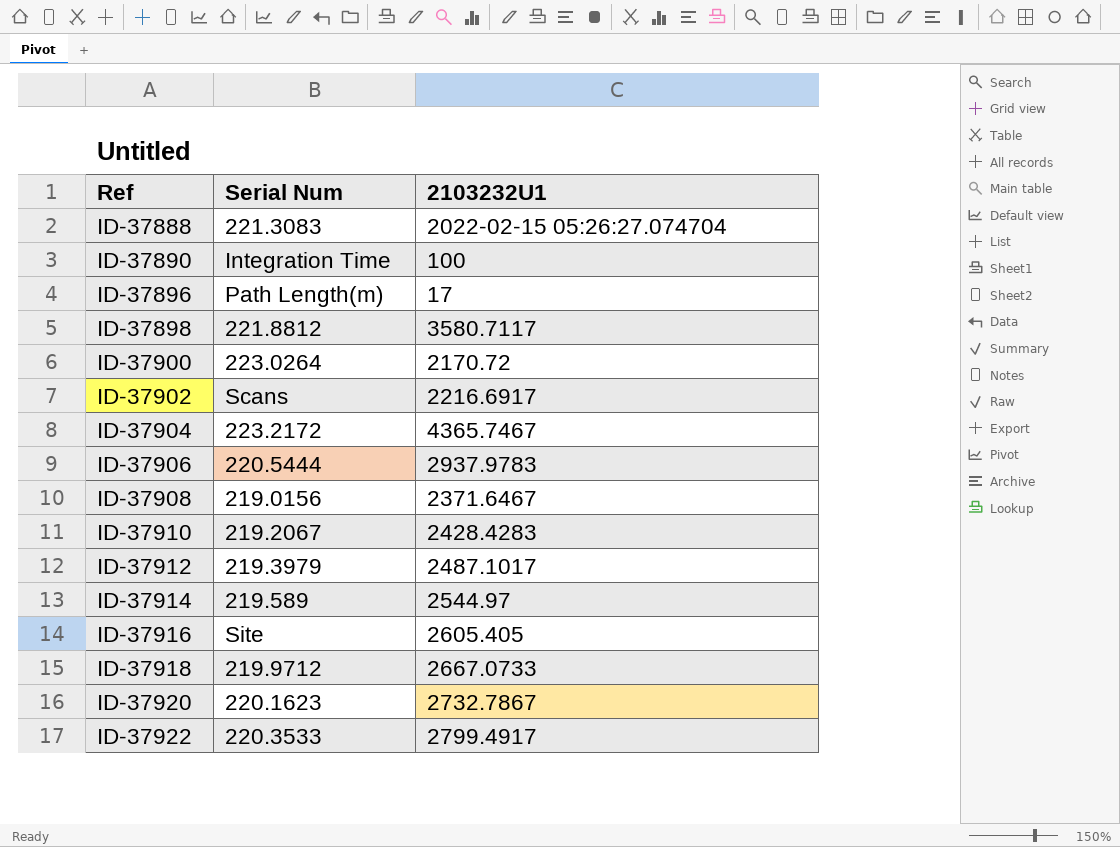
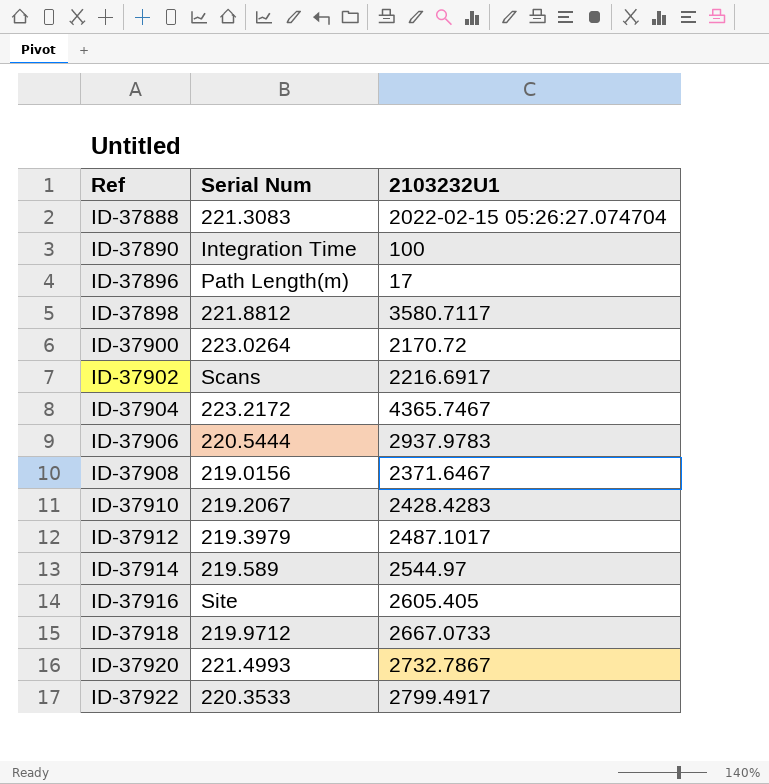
ID-37920 | Serial Num: 220.1623 -> 221.4993

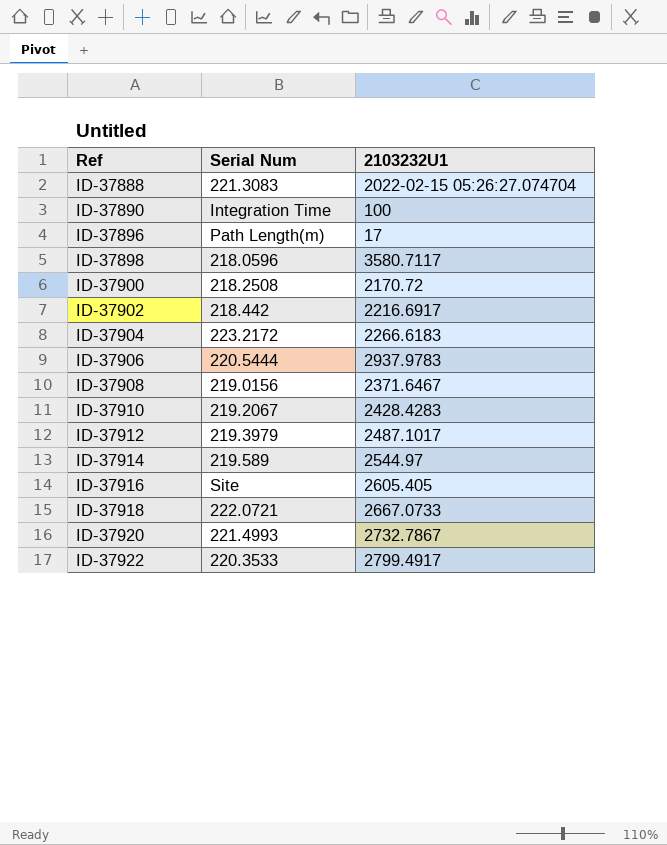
ID-37898 | Serial Num: 221.8812 -> 218.0596
ID-37900 | Serial Num: 223.0264 -> 218.2508
ID-37902 | Serial Num: Scans -> 218.442
ID-37904 | 2103232U1: 4365.7467 -> 2266.6183
ID-37918 | Serial Num: 219.9712 -> 222.0721

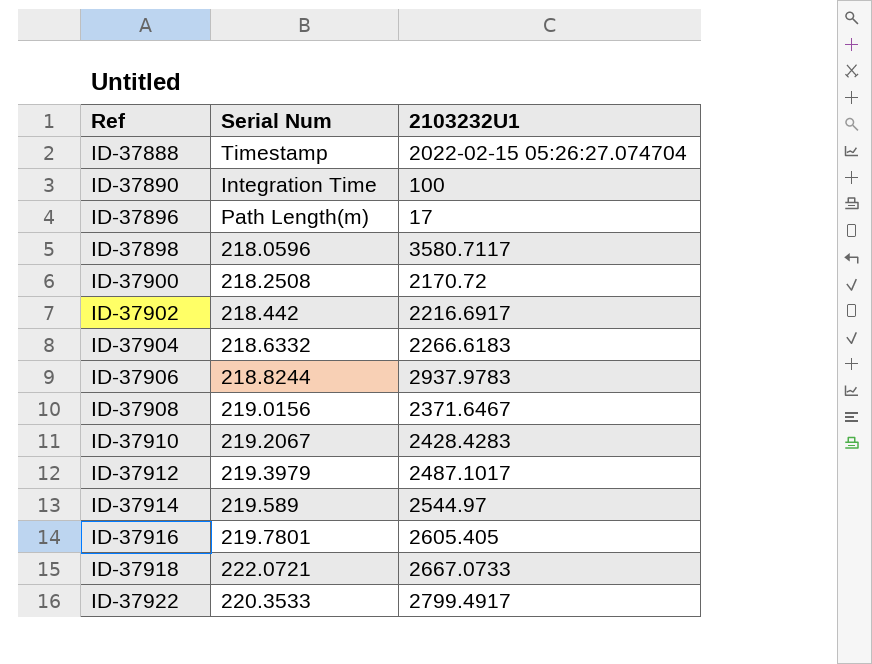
row ID-37920: 221.4993 | 2732.7867 -> none
ID-37888 | Serial Num: 221.3083 -> Timestamp
ID-37904 | Serial Num: 223.2172 -> 218.6332
ID-37906 | Serial Num: 220.5444 -> 218.8244
ID-37916 | Serial Num: Site -> 219.7801

